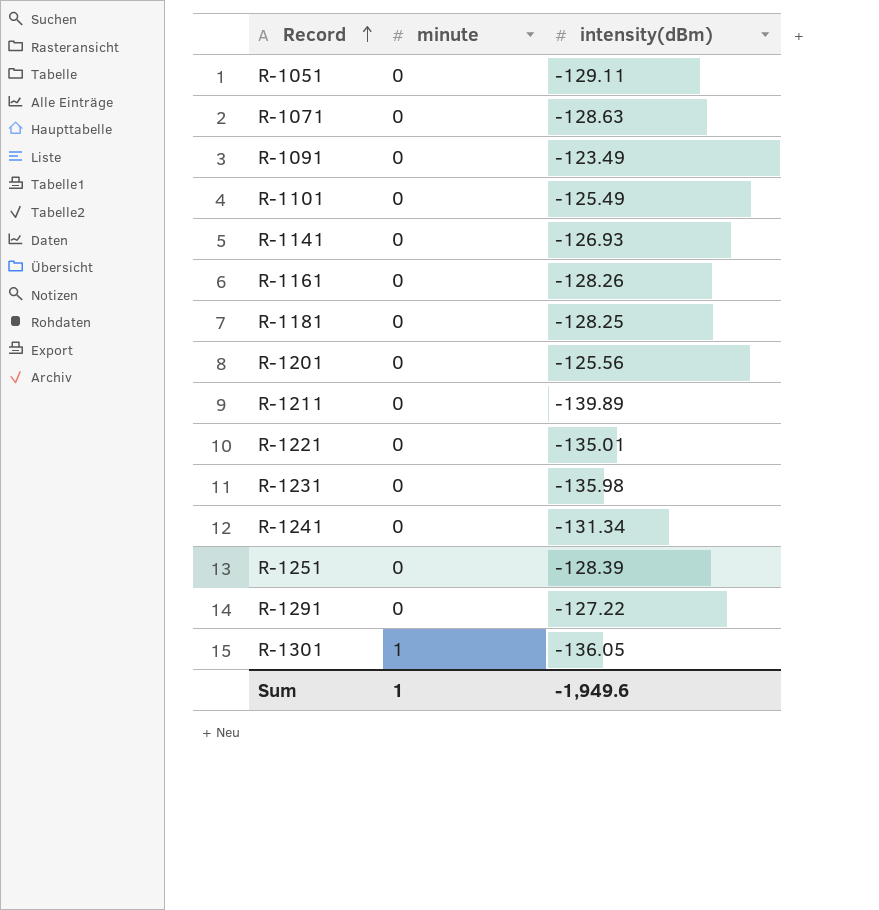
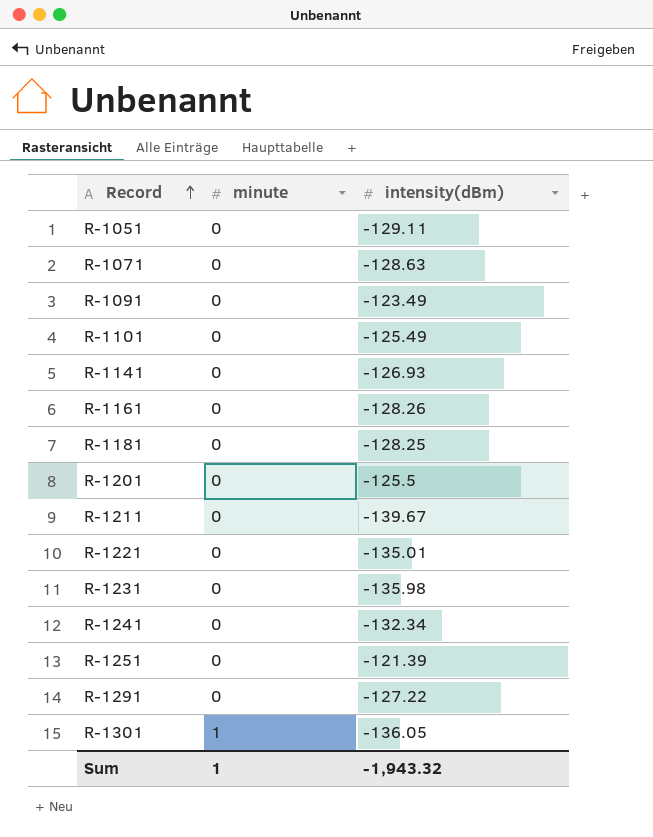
R-1201 | intensity(dBm): -125.56 -> -125.5
R-1211 | intensity(dBm): -139.89 -> -139.67
R-1241 | intensity(dBm): -131.34 -> -132.34
R-1251 | intensity(dBm): -128.39 -> -121.39
Sum | intensity(dBm): -1,949.6 -> -1,943.32

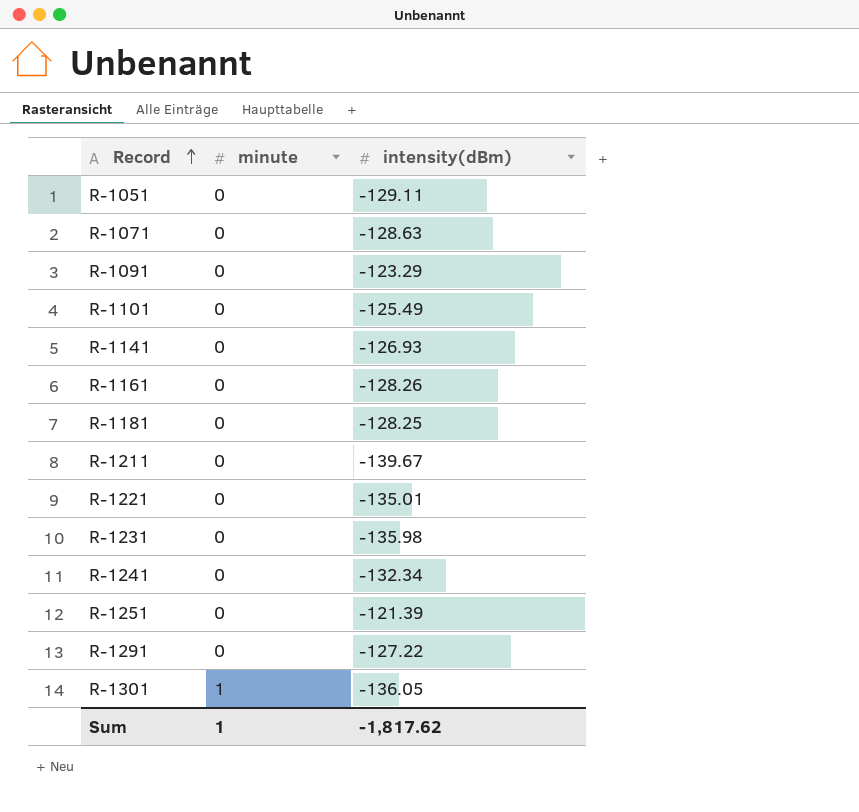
row R-1201: 0 | -125.5 -> none
R-1091 | intensity(dBm): -123.49 -> -123.29
Sum | intensity(dBm): -1,943.32 -> -1,817.62

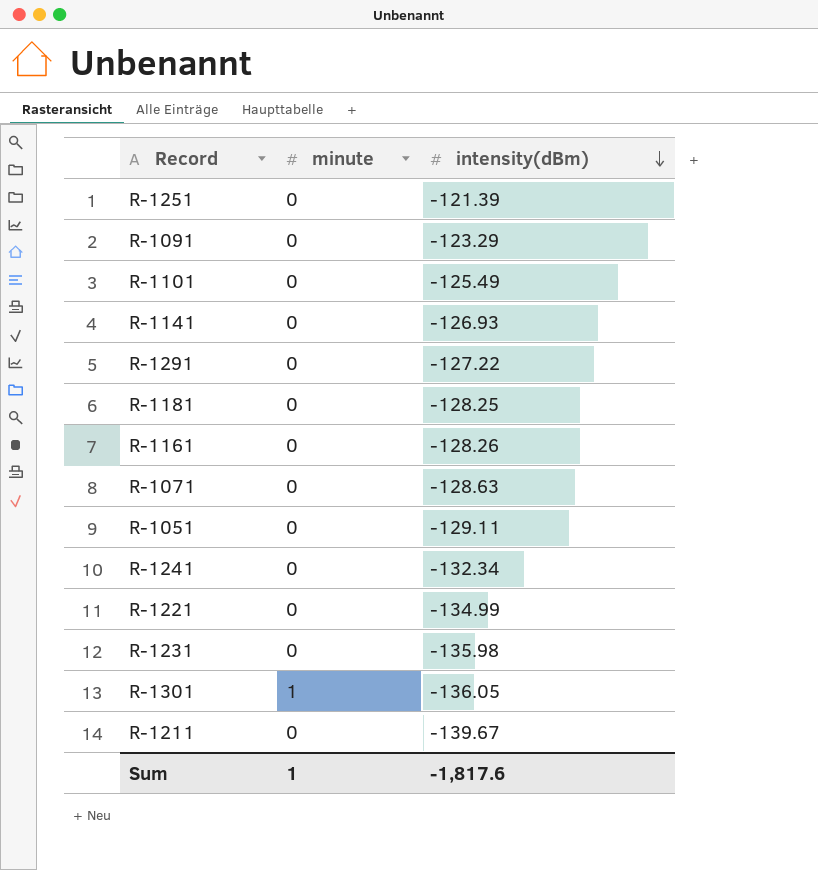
row order: Record ascending -> intensity(dBm) descending
R-1221 | intensity(dBm): -135.01 -> -134.99
Sum | intensity(dBm): -1,817.62 -> -1,817.6

